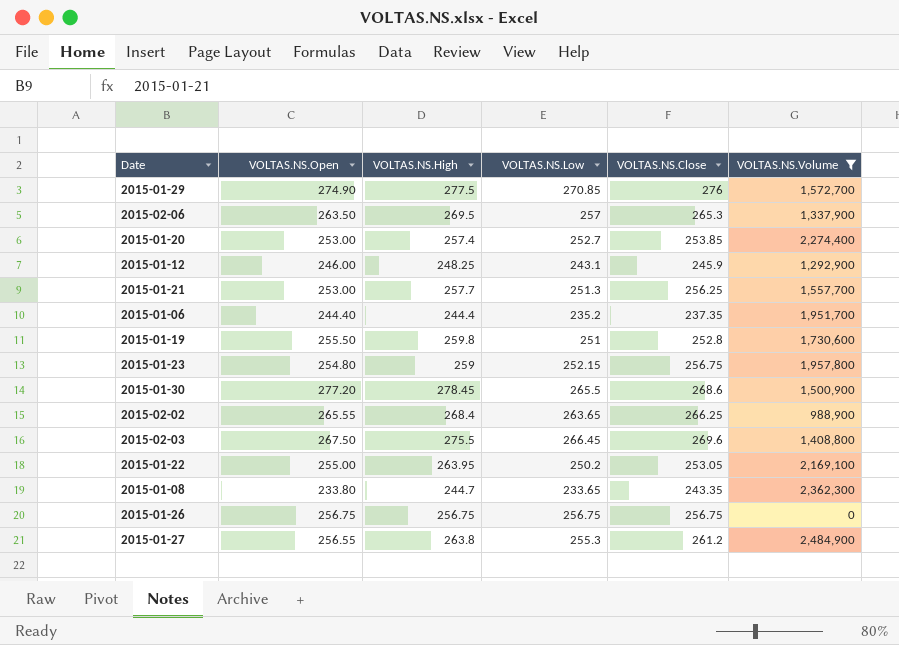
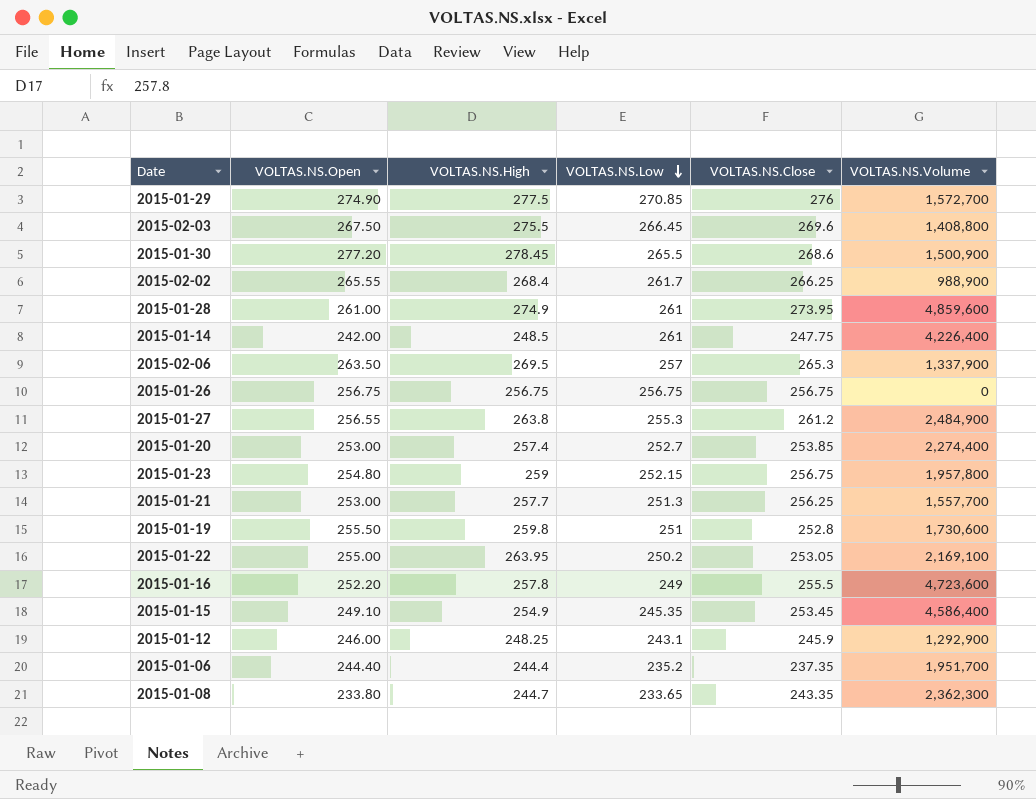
filter: VOLTAS.NS.Volume <= 2,484,900 -> none
row order: none -> VOLTAS.NS.Low descending
2015-02-02 | VOLTAS.NS.Low: 263.65 -> 261.7

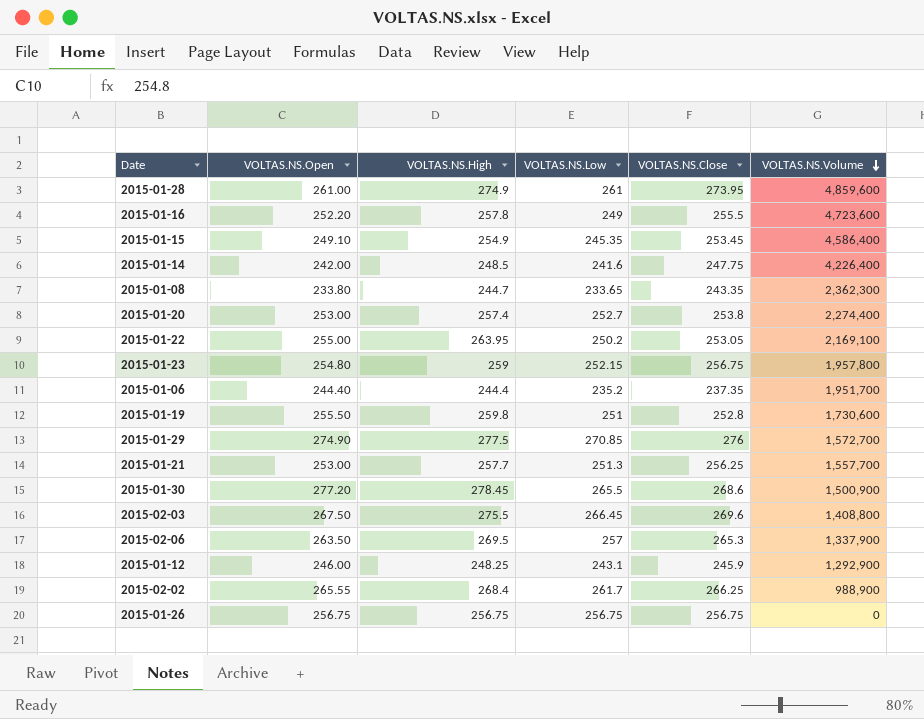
row order: VOLTAS.NS.Low descending -> VOLTAS.NS.Volume descending
row 2015-01-27: 256.55 | 263.8 | 255.3 | 261.2 | 2,484,900 -> none
2015-01-14 | VOLTAS.NS.Low: 261 -> 241.6
2015-01-20 | VOLTAS.NS.Close: 253.85 -> 253.8

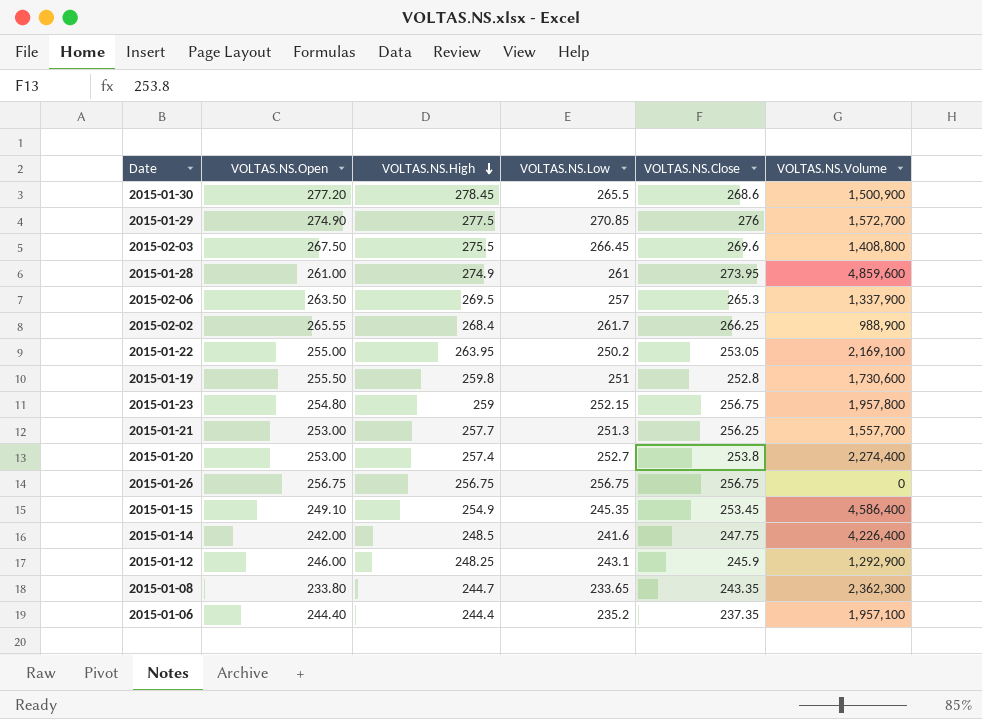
row order: VOLTAS.NS.Volume descending -> VOLTAS.NS.High descending
row 2015-01-16: 252.20 | 257.8 | 249 | 255.5 | 4,723,600 -> none
2015-01-06 | VOLTAS.NS.Volume: 1,951,700 -> 1,957,100

